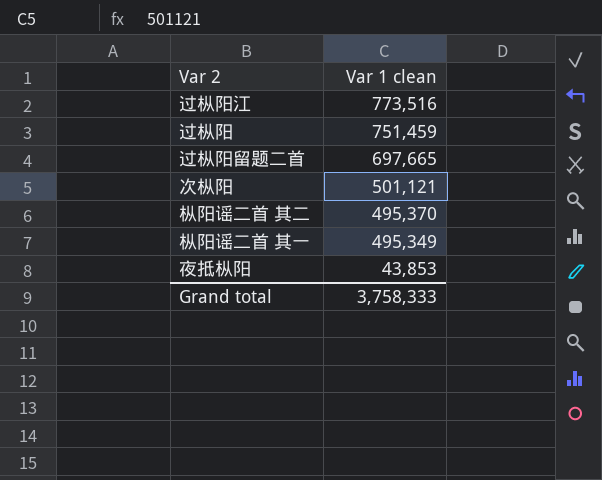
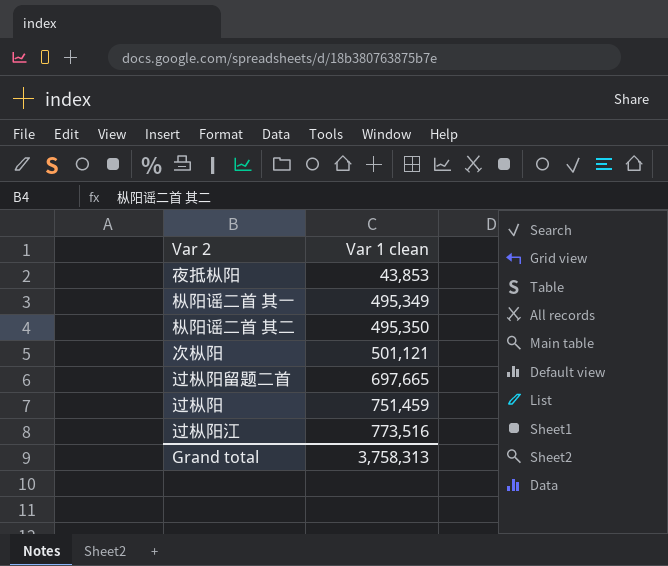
row order: Var 1 clean descending -> Var 1 clean ascending
枞阳谣二首 其二 | Var 1 clean: 495,370 -> 495,350
Grand total | Var 1 clean: 3,758,333 -> 3,758,313

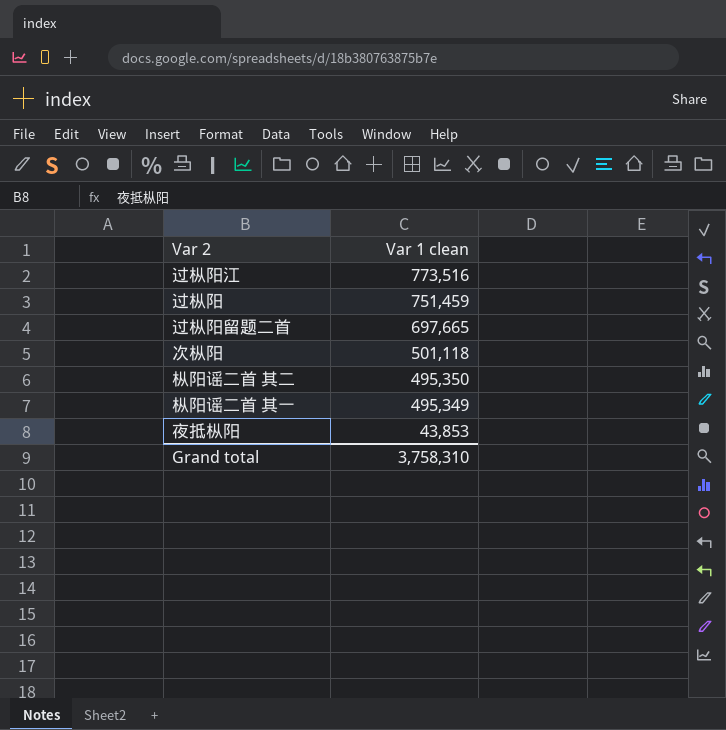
row order: Var 1 clean ascending -> Var 1 clean descending
次枞阳 | Var 1 clean: 501,121 -> 501,118
Grand total | Var 1 clean: 3,758,313 -> 3,758,310

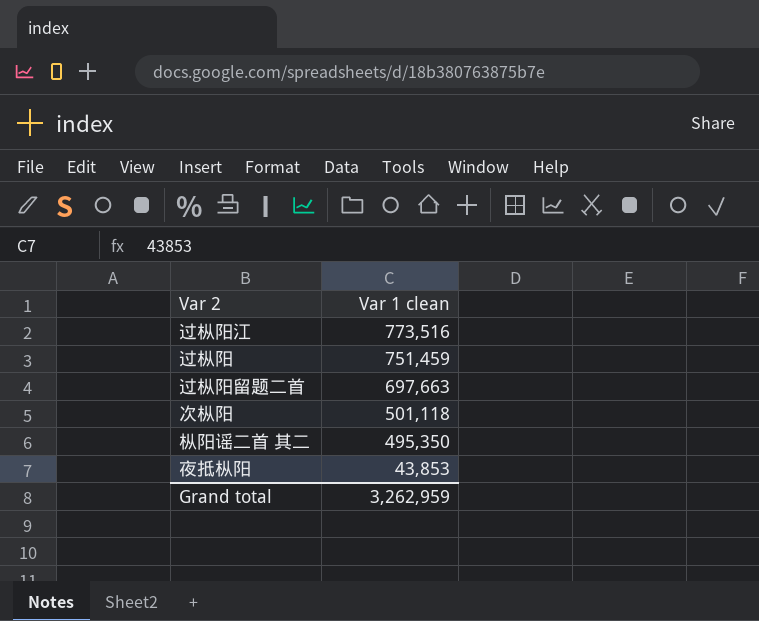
row 枞阳谣二首 其一: 495,349 -> none
过枞阳留题二首 | Var 1 clean: 697,665 -> 697,663
Grand total | Var 1 clean: 3,758,310 -> 3,262,959

